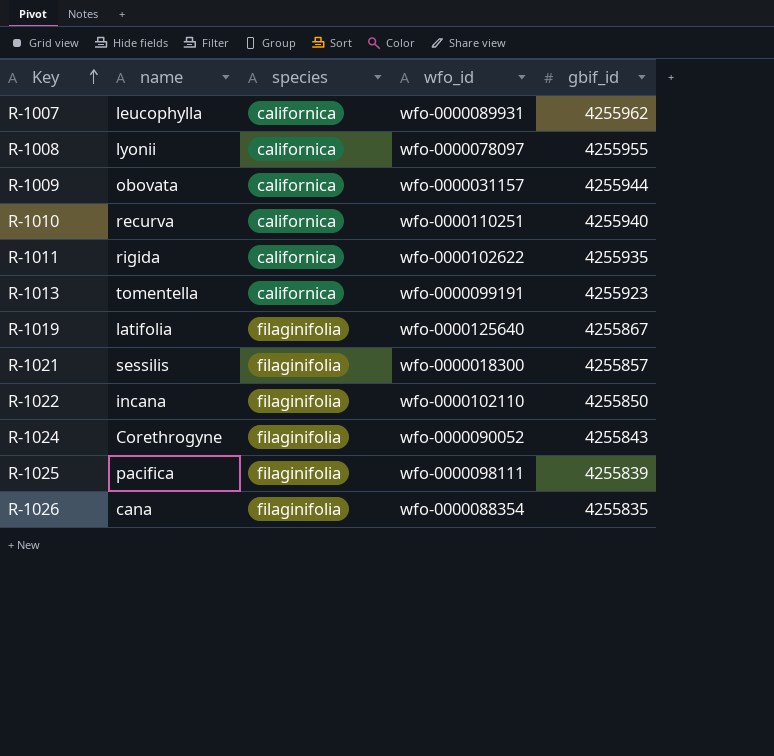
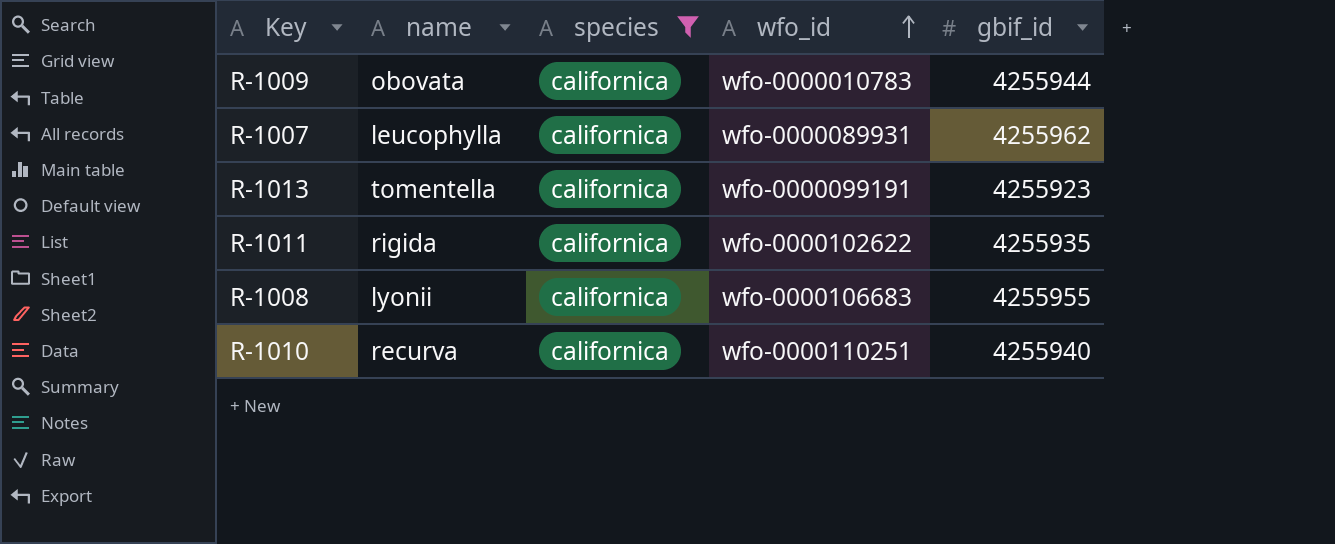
filter: none -> species = californica
row order: Key ascending -> wfo_id ascending
R-1009 | wfo_id: wfo-0000031157 -> wfo-0000010783
R-1008 | wfo_id: wfo-0000078097 -> wfo-0000106683

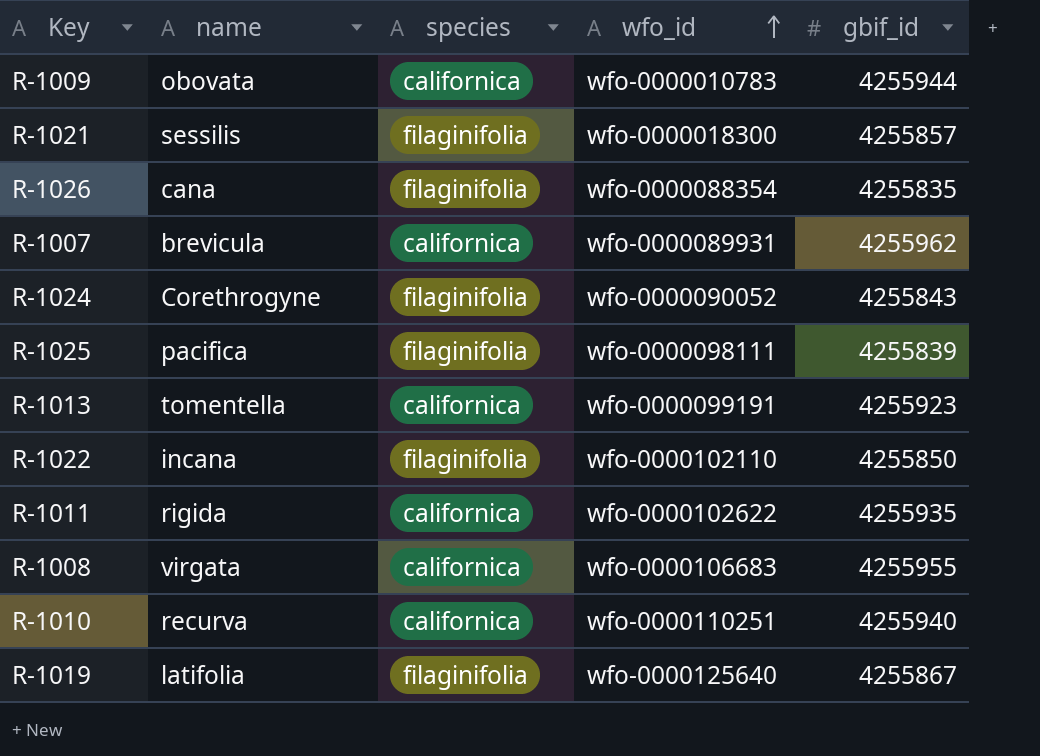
filter: species = californica -> none
R-1007 | name: leucophylla -> brevicula
R-1008 | name: lyonii -> virgata

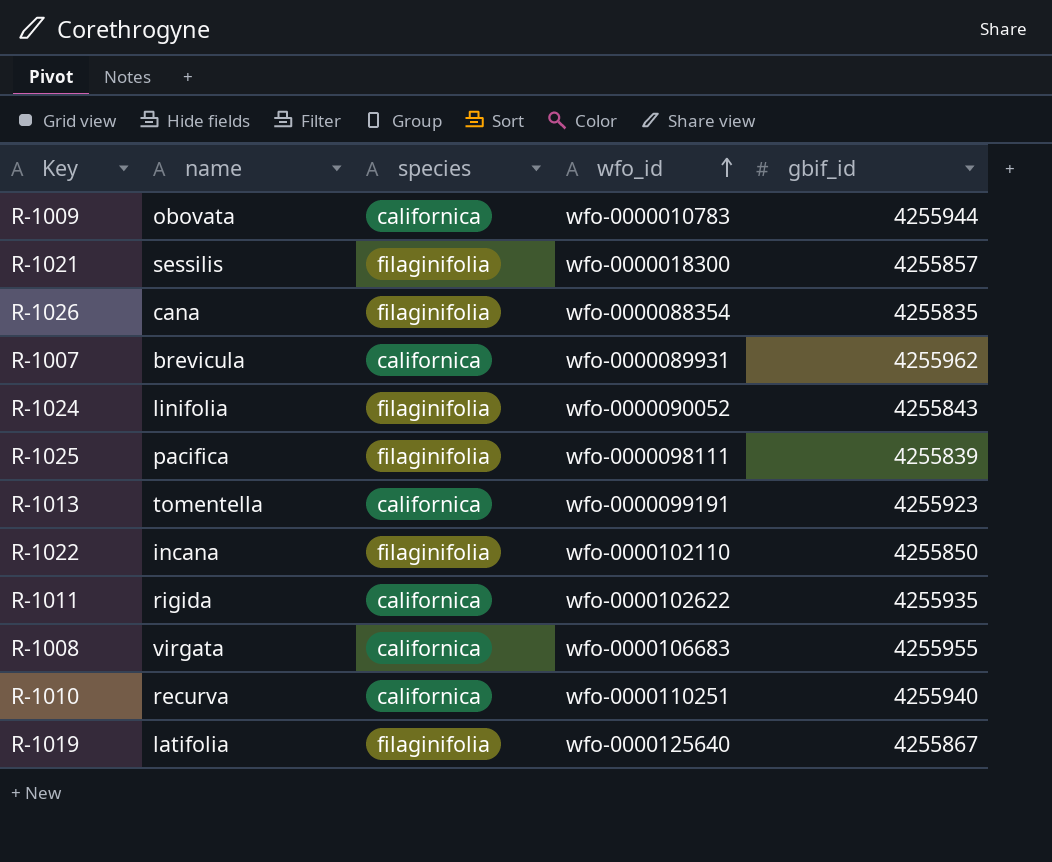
R-1024 | name: Corethrogyne -> linifolia

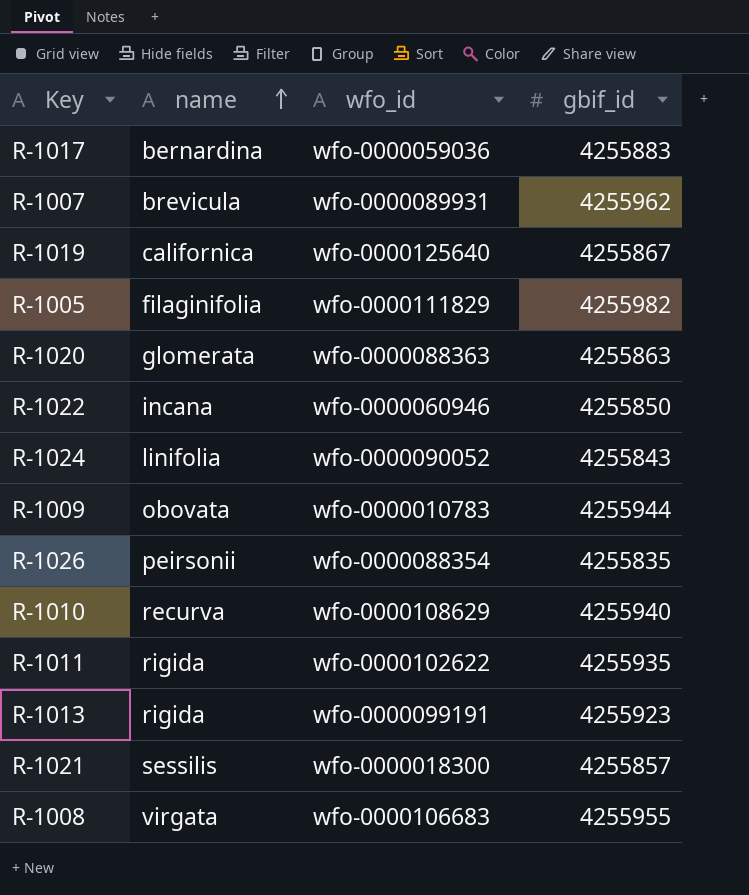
row order: wfo_id ascending -> name ascending
column species | position: 3 -> none
row R-1025: pacifica | filaginifolia | wfo-0000098111 | 4255839 -> none
row R-1017: none -> bernardina | wfo-0000059036 | 4255883
R-1019 | name: latifolia -> californica
row R-1005: none -> filaginifolia | wfo-0000111829 | 4255982
row R-1020: none -> glomerata | wfo-0000088363 | 4255863
R-1022 | wfo_id: wfo-0000102110 -> wfo-0000060946
R-1026 | name: cana -> peirsonii
R-1010 | wfo_id: wfo-0000110251 -> wfo-0000108629
R-1013 | name: tomentella -> rigida

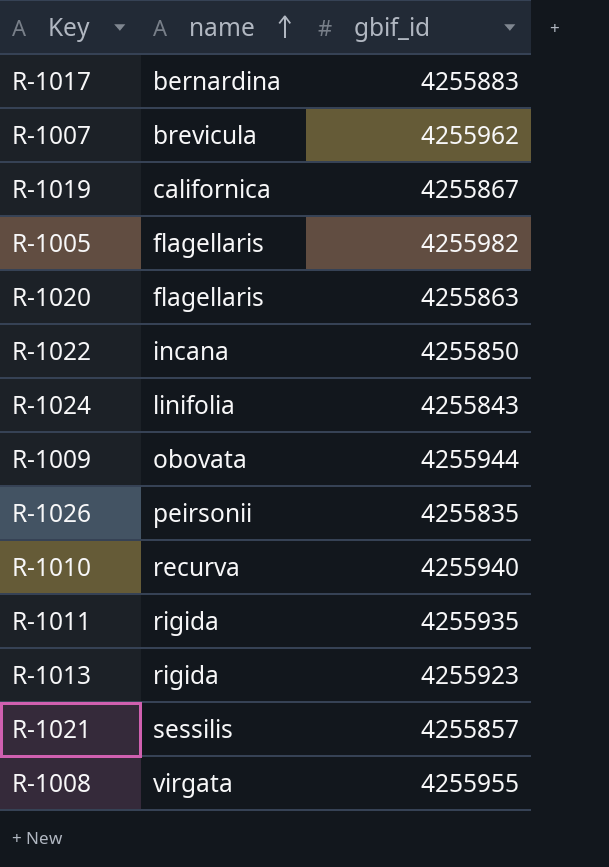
column wfo_id | position: 3 -> none
R-1005 | name: filaginifolia -> flagellaris
R-1020 | name: glomerata -> flagellaris

